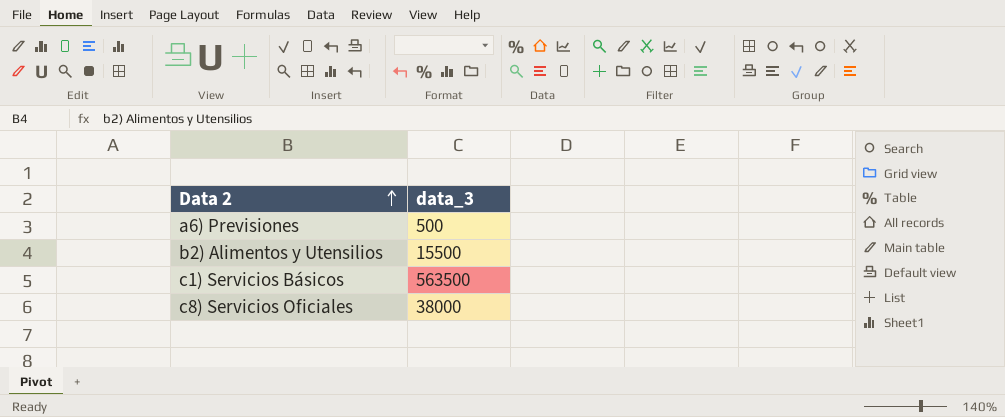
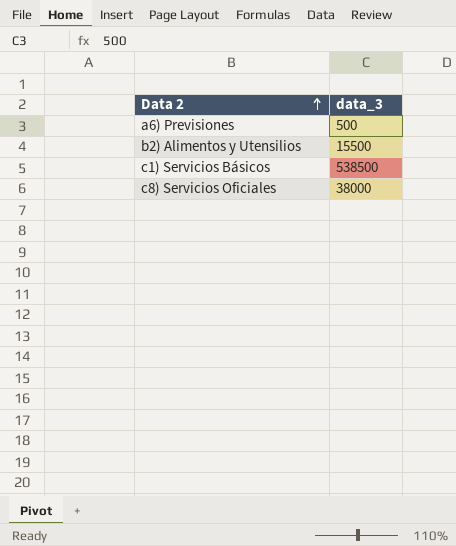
c1) Servicios Básicos | data_3: 563500 -> 538500

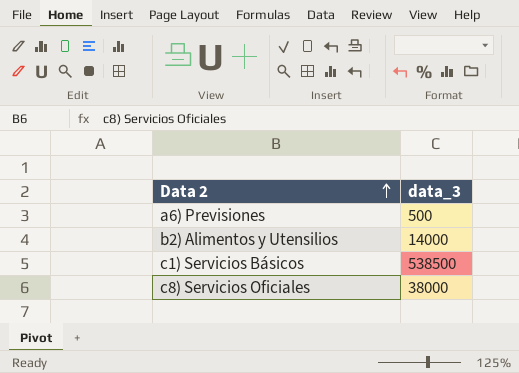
b2) Alimentos y Utensilios | data_3: 15500 -> 14000

